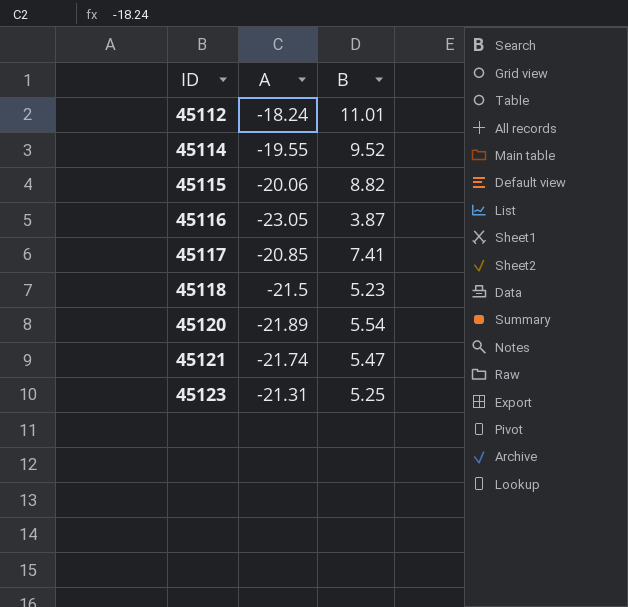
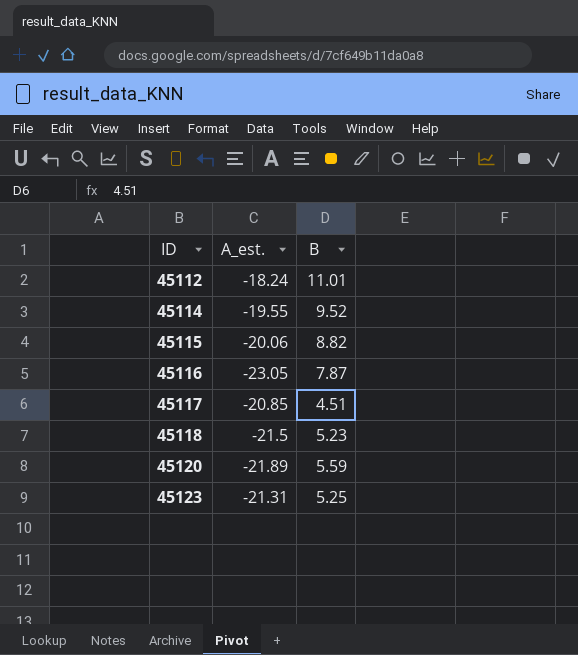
column name: A -> A_est.
row 45121: -21.74 | 5.47 -> none
45116 | B: 3.87 -> 7.87
45117 | B: 7.41 -> 4.51
45120 | B: 5.54 -> 5.59

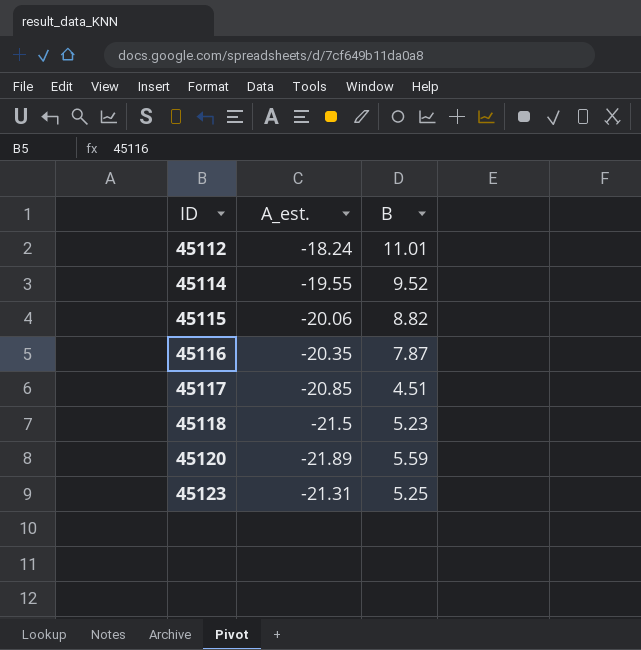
45116 | A_est.: -23.05 -> -20.35

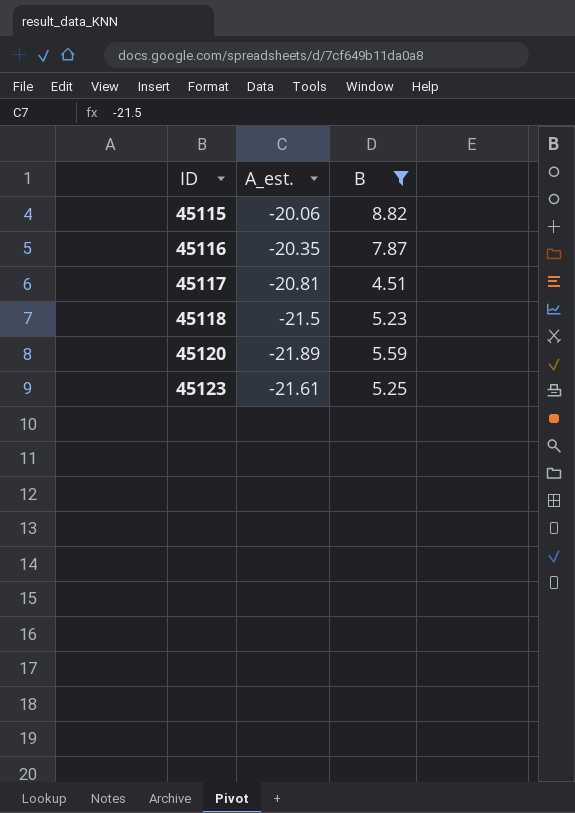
filter: none -> B <= 8.82
45117 | A_est.: -20.85 -> -20.81
45123 | A_est.: -21.31 -> -21.61

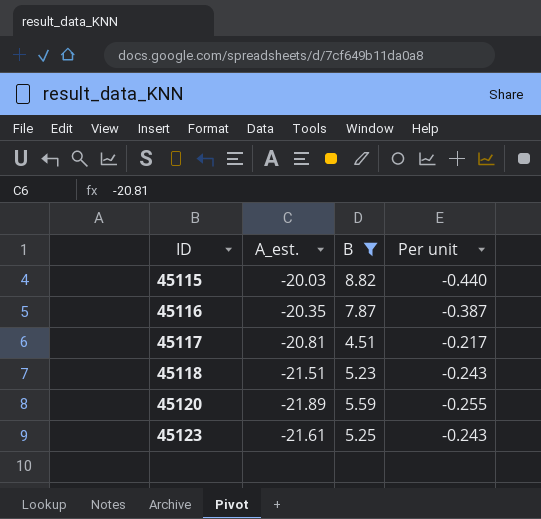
column Per unit | formula: none -> [B] / [A_est.]
45115 | A_est.: -20.06 -> -20.03
45118 | A_est.: -21.5 -> -21.51

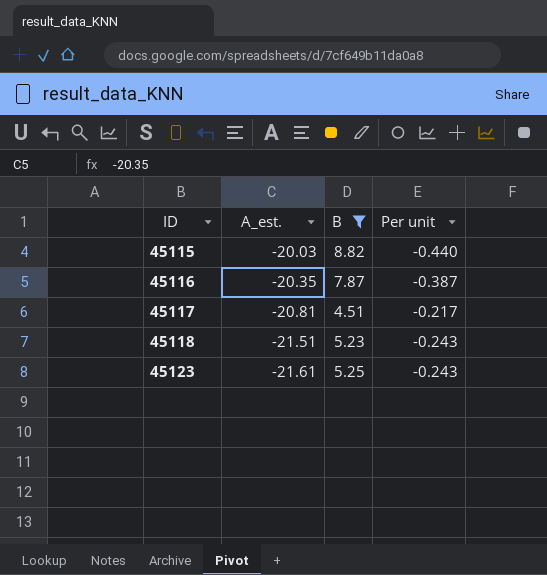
row 45120: -21.89 | 5.59 | -0.255 -> none

